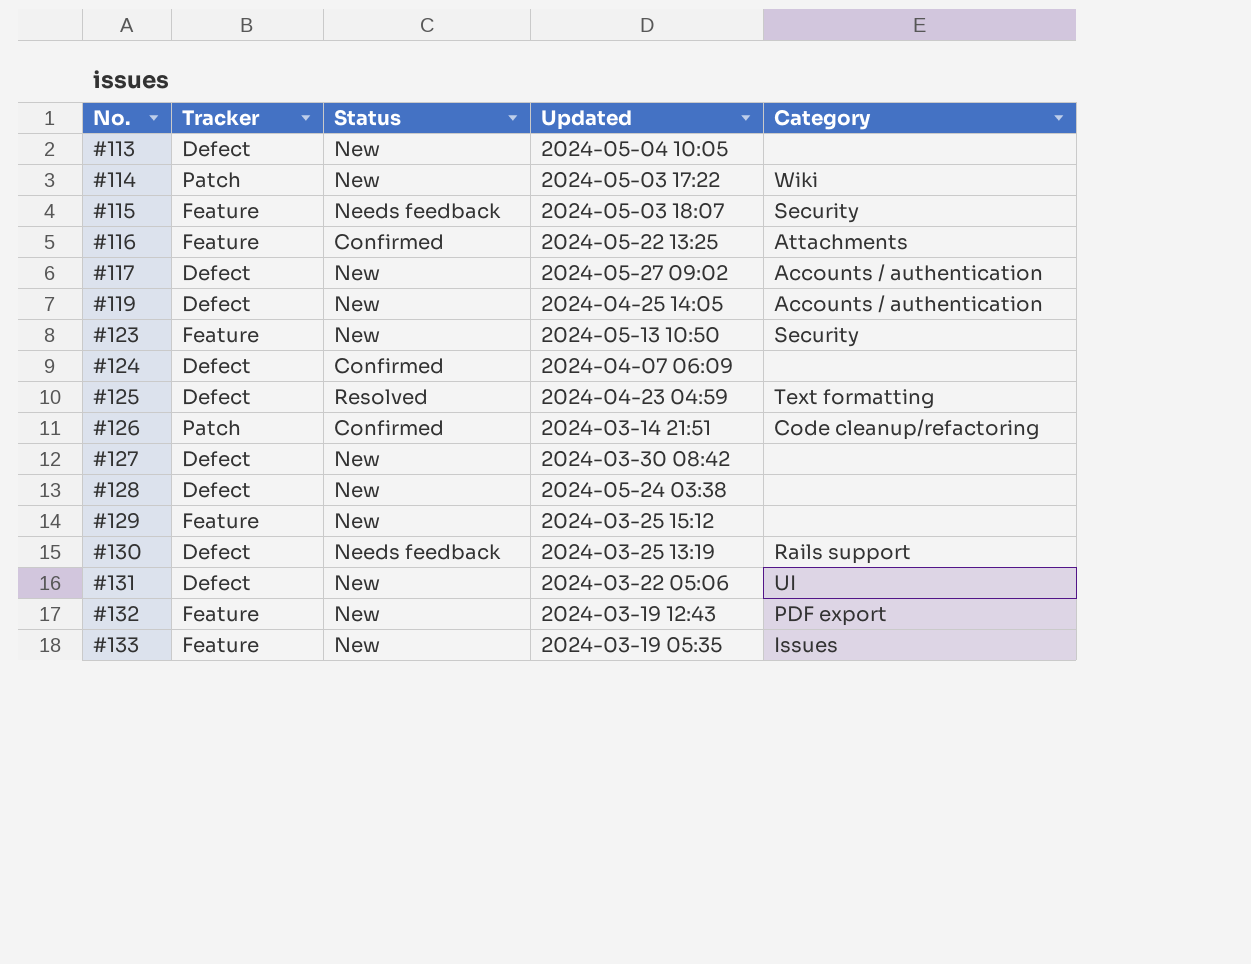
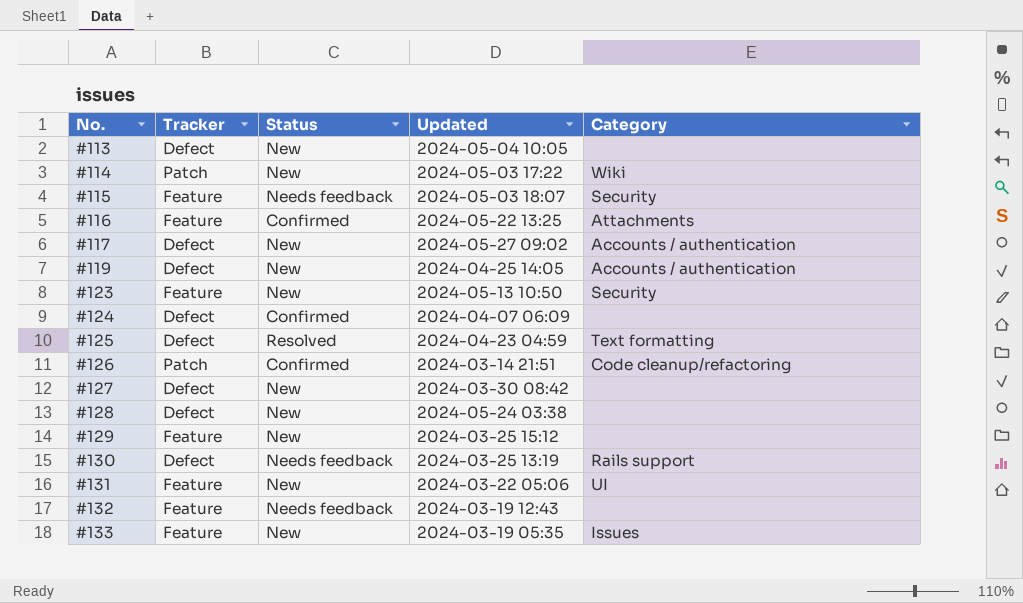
#131 | Tracker: Defect -> Feature
#132 | Status: New -> Needs feedback
#132 | Category: PDF export -> none

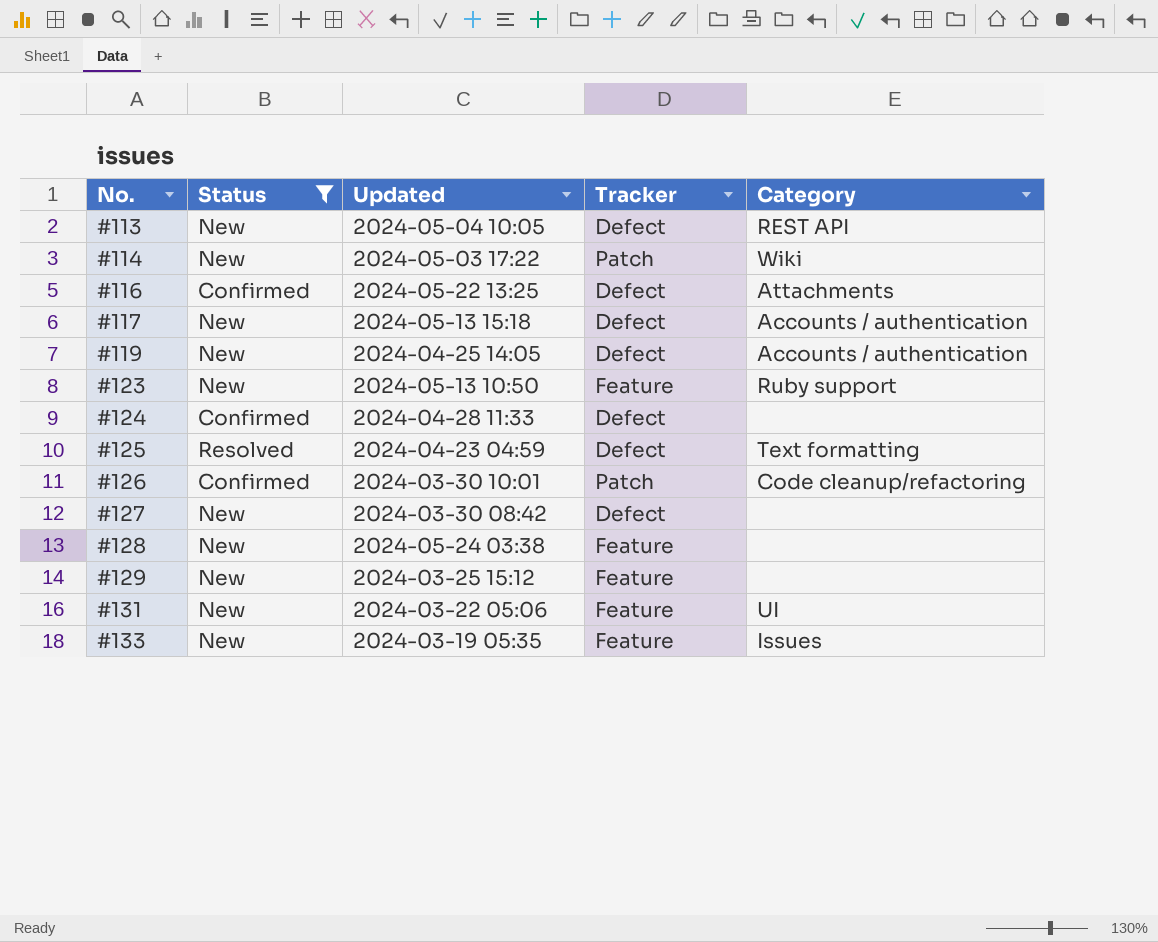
filter: none -> Status != Needs feedback
column Tracker | position: 2 -> 4
#113 | Category: none -> REST API
#116 | Tracker: Feature -> Defect
#117 | Updated: 2024-05-27 09:02 -> 2024-05-13 15:18
#123 | Category: Security -> Ruby support
#124 | Updated: 2024-04-07 06:09 -> 2024-04-28 11:33
#126 | Updated: 2024-03-14 21:51 -> 2024-03-30 10:01
#128 | Tracker: Defect -> Feature

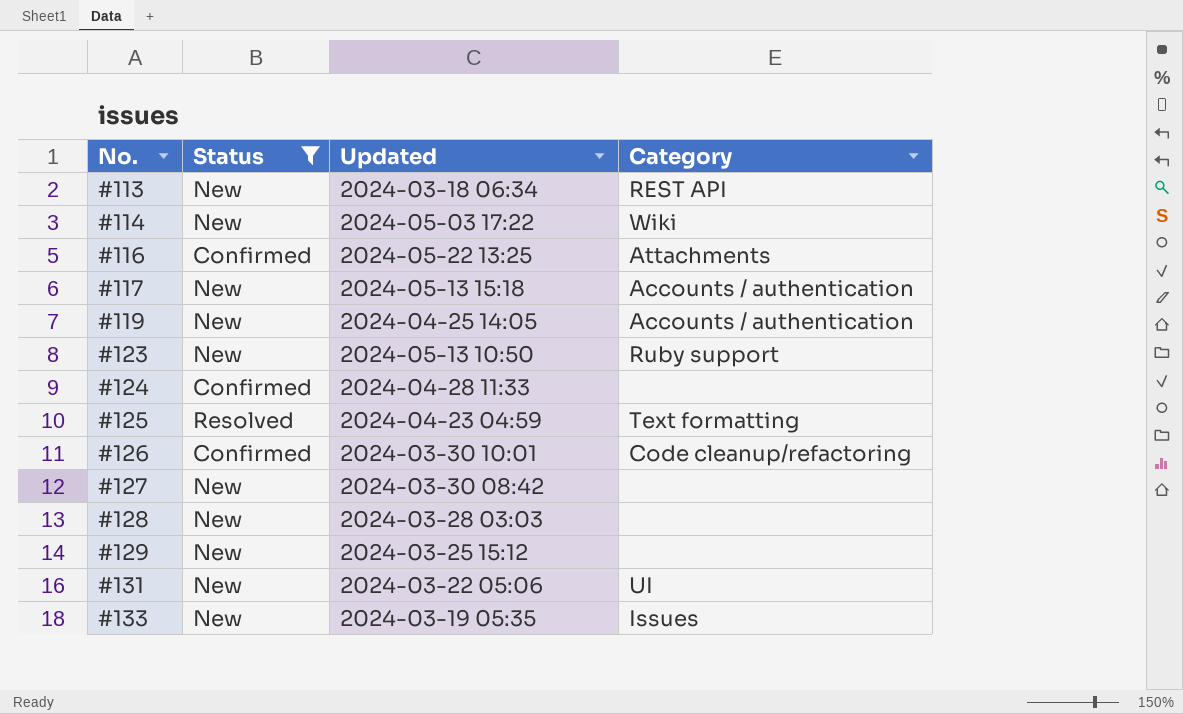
column Tracker | position: 4 -> none
#113 | Updated: 2024-05-04 10:05 -> 2024-03-18 06:34
#128 | Updated: 2024-05-24 03:38 -> 2024-03-28 03:03

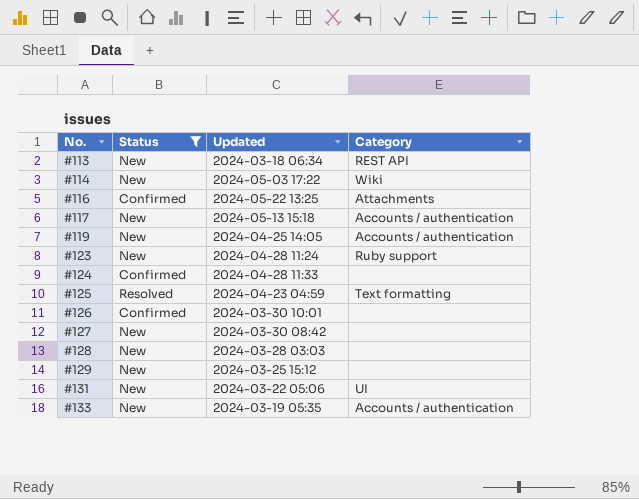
#123 | Updated: 2024-05-13 10:50 -> 2024-04-28 11:24
#126 | Category: Code cleanup/refactoring -> none
#133 | Category: Issues -> Accounts / authentication

